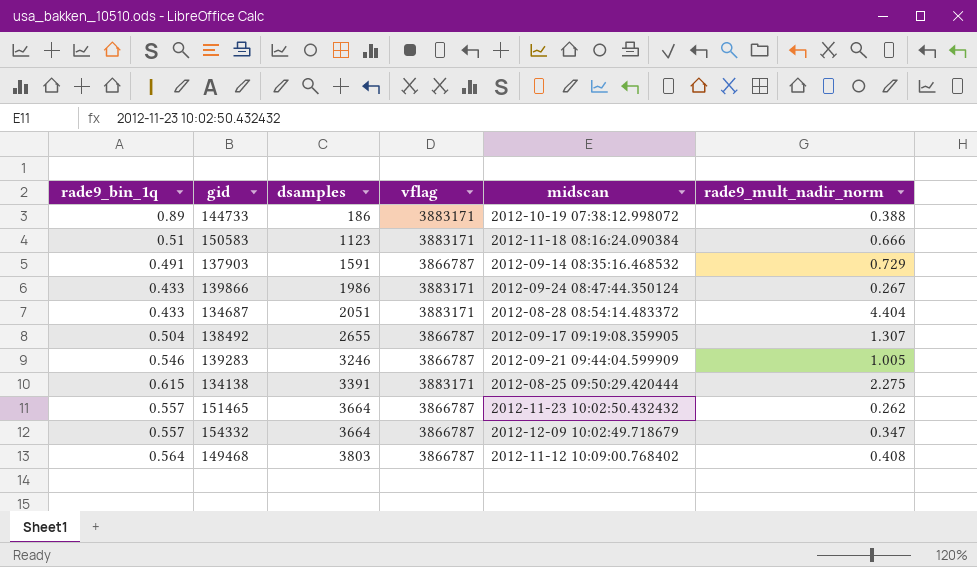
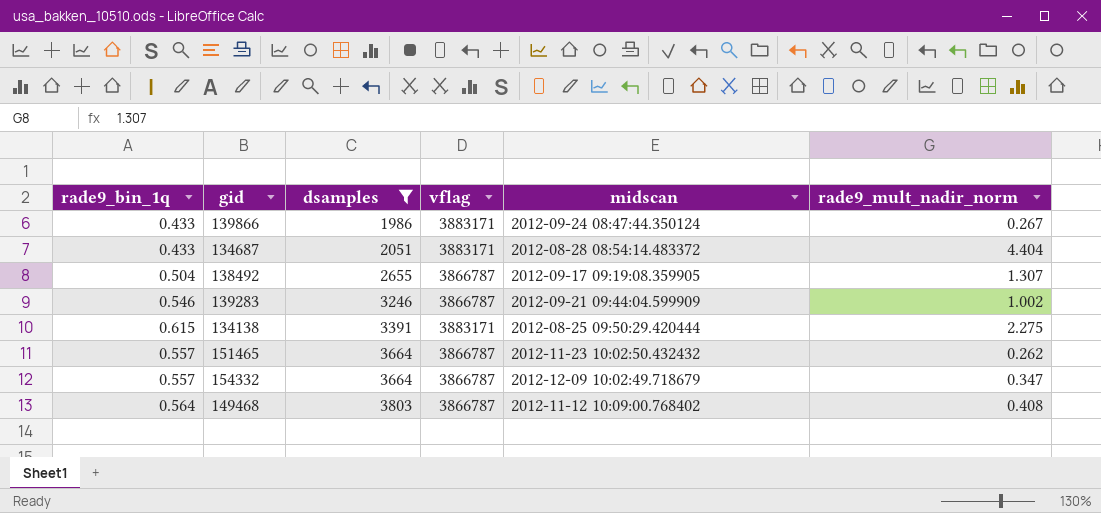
filter: none -> dsamples >= 1986
139283 | rade9_mult_nadir_norm: 1.005 -> 1.002

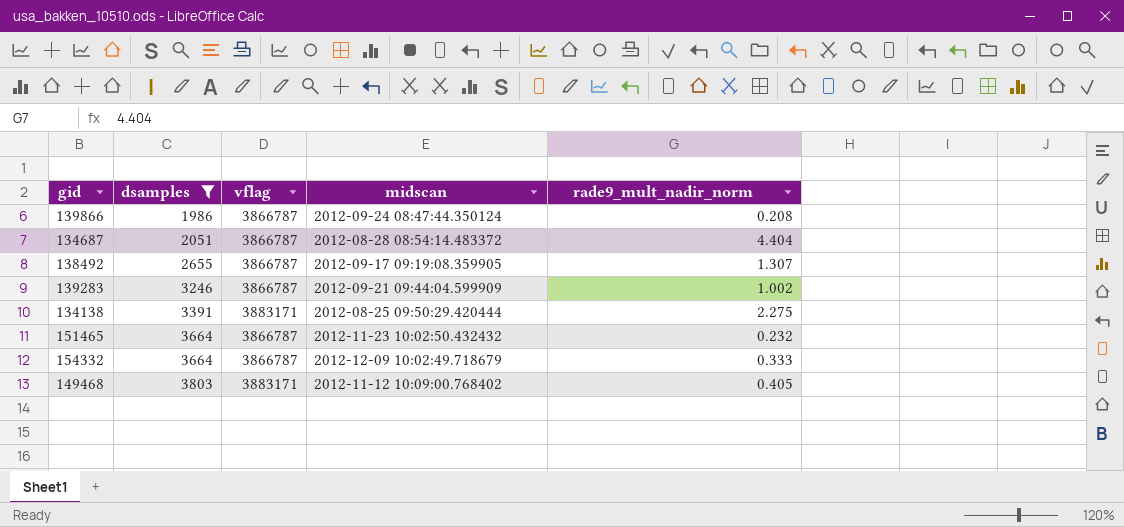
column rade9_bin_1q | position: 1 -> none
139866 | vflag: 3883171 -> 3866787
139866 | rade9_mult_nadir_norm: 0.267 -> 0.208
134687 | vflag: 3883171 -> 3866787
151465 | rade9_mult_nadir_norm: 0.262 -> 0.232
154332 | rade9_mult_nadir_norm: 0.347 -> 0.333
149468 | vflag: 3866787 -> 3883171
149468 | rade9_mult_nadir_norm: 0.408 -> 0.405

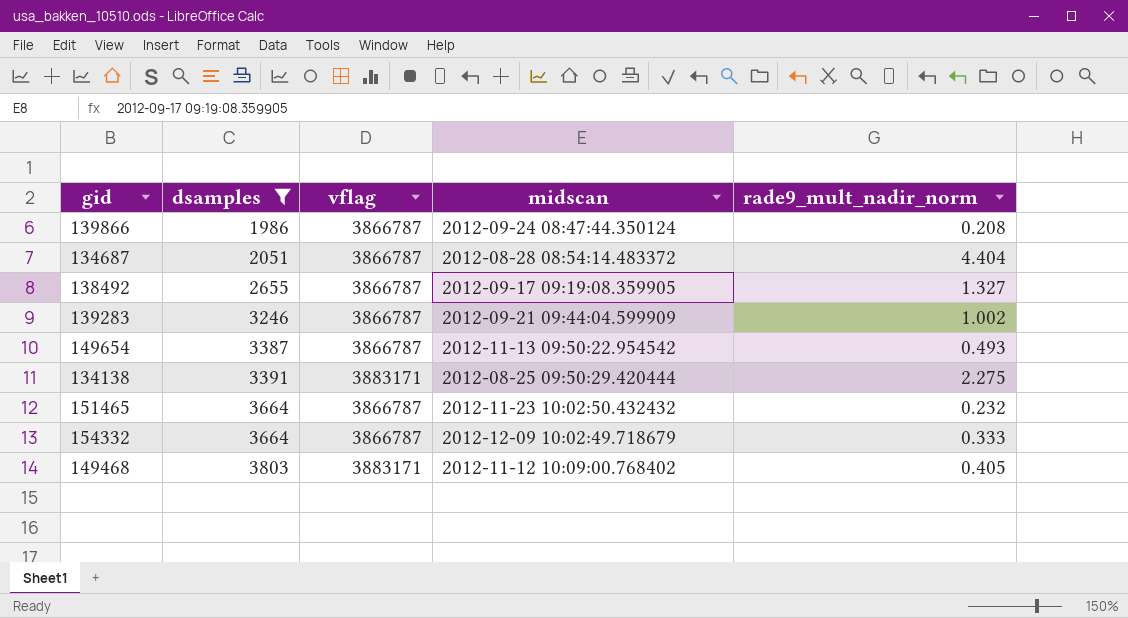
138492 | rade9_mult_nadir_norm: 1.307 -> 1.327
row 149654: none -> 3387 | 3866787 | 2012-11-13 09:50:22.954542 | 0.493

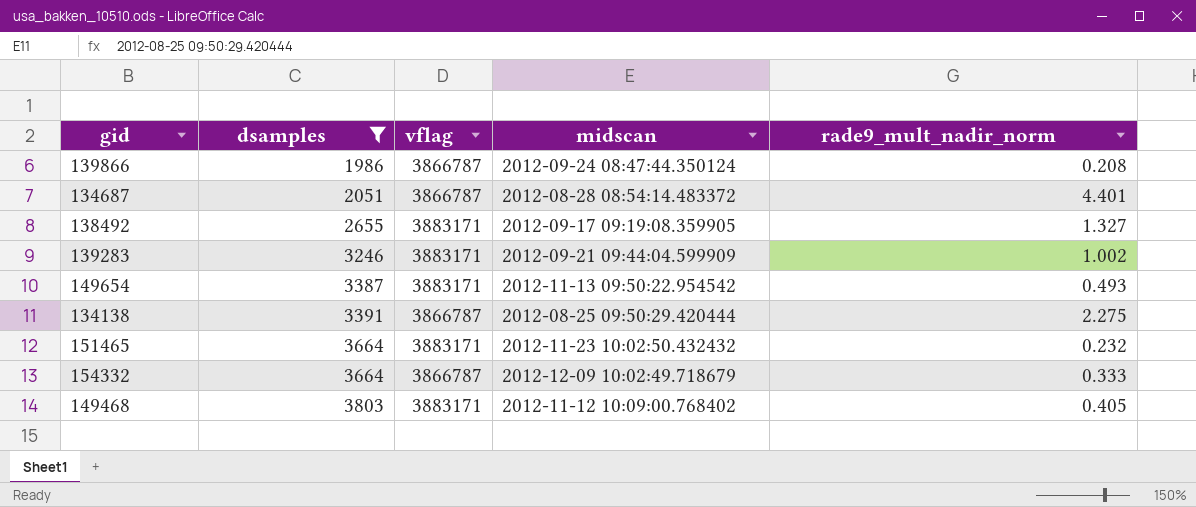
134687 | rade9_mult_nadir_norm: 4.404 -> 4.401
138492 | vflag: 3866787 -> 3883171
139283 | vflag: 3866787 -> 3883171
149654 | vflag: 3866787 -> 3883171
134138 | vflag: 3883171 -> 3866787
151465 | vflag: 3866787 -> 3883171

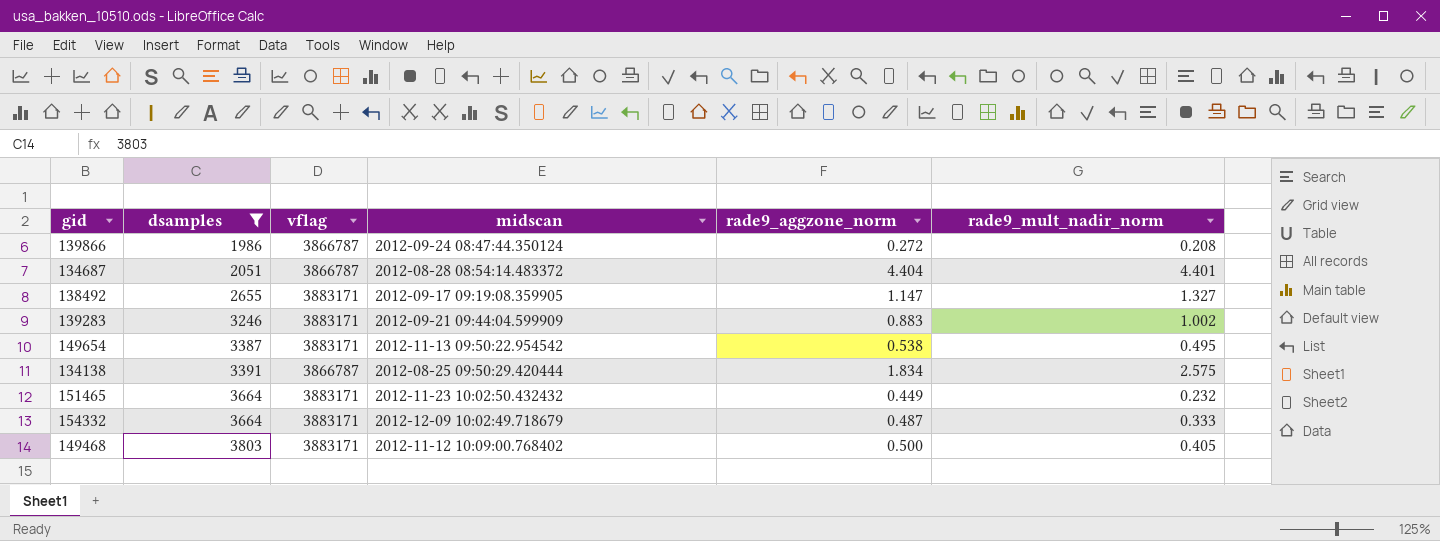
column rade9_aggzone_norm | position: none -> 5
149654 | rade9_mult_nadir_norm: 0.493 -> 0.495
134138 | rade9_mult_nadir_norm: 2.275 -> 2.575
154332 | vflag: 3866787 -> 3883171

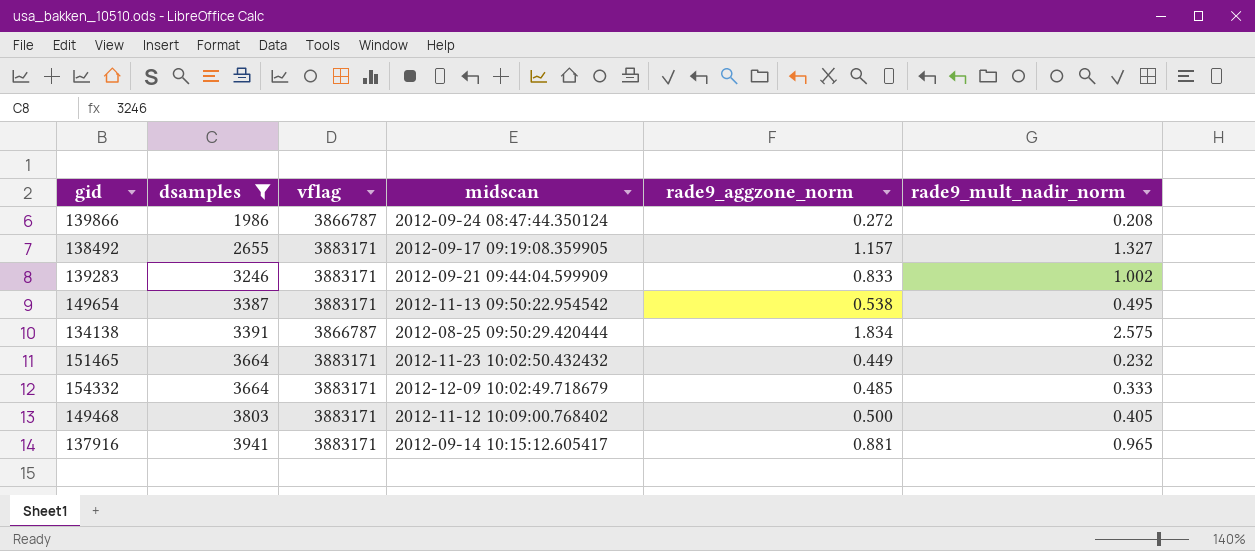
row 134687: 2051 | 3866787 | 2012-08-28 08:54:14.483372 | 4.404 | 4.401 -> none
138492 | rade9_aggzone_norm: 1.147 -> 1.157
139283 | rade9_aggzone_norm: 0.883 -> 0.833
154332 | rade9_aggzone_norm: 0.487 -> 0.485
row 137916: none -> 3941 | 3883171 | 2012-09-14 10:15:12.605417 | 0.881 | 0.965

